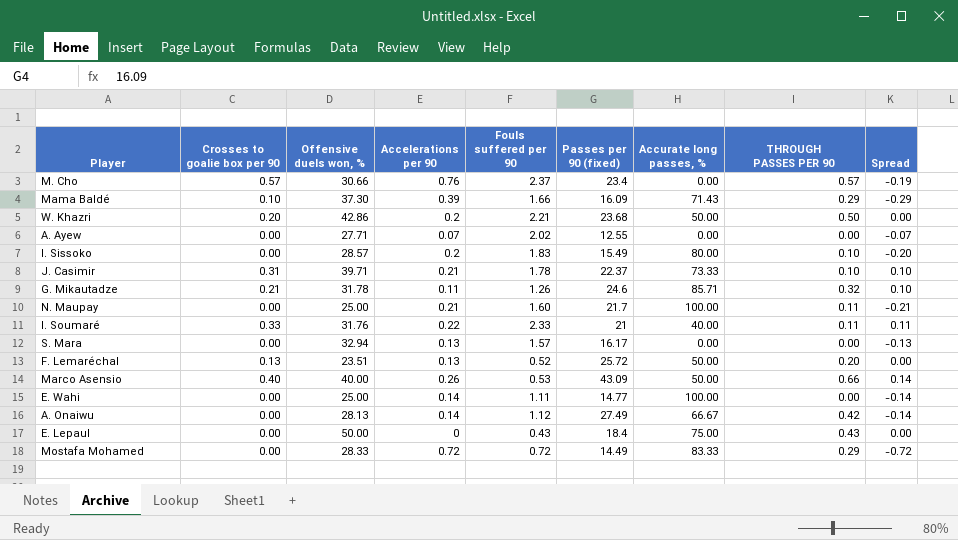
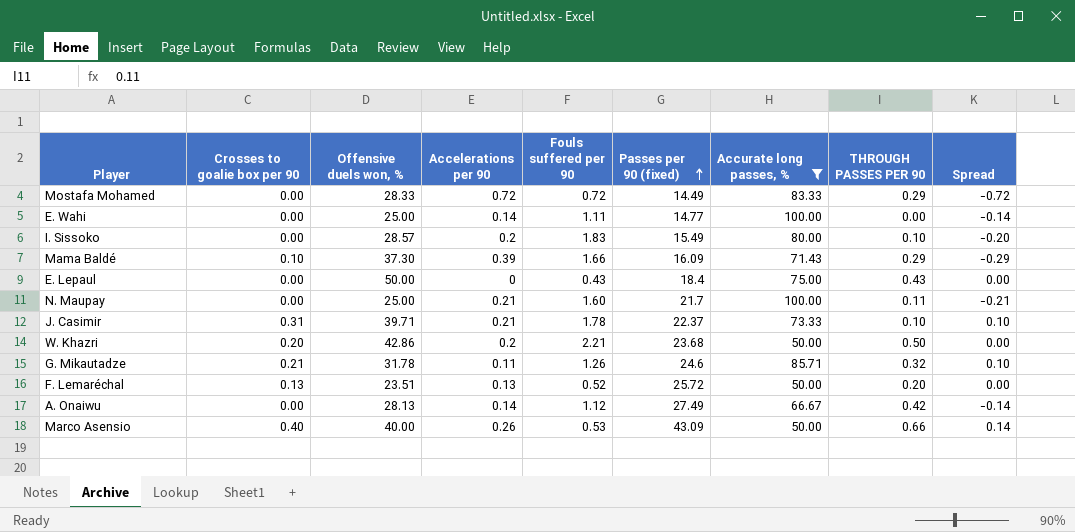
filter: none -> Accurate long passes, % >= 50.00
row order: none -> Passes per 90 (fixed) ascending

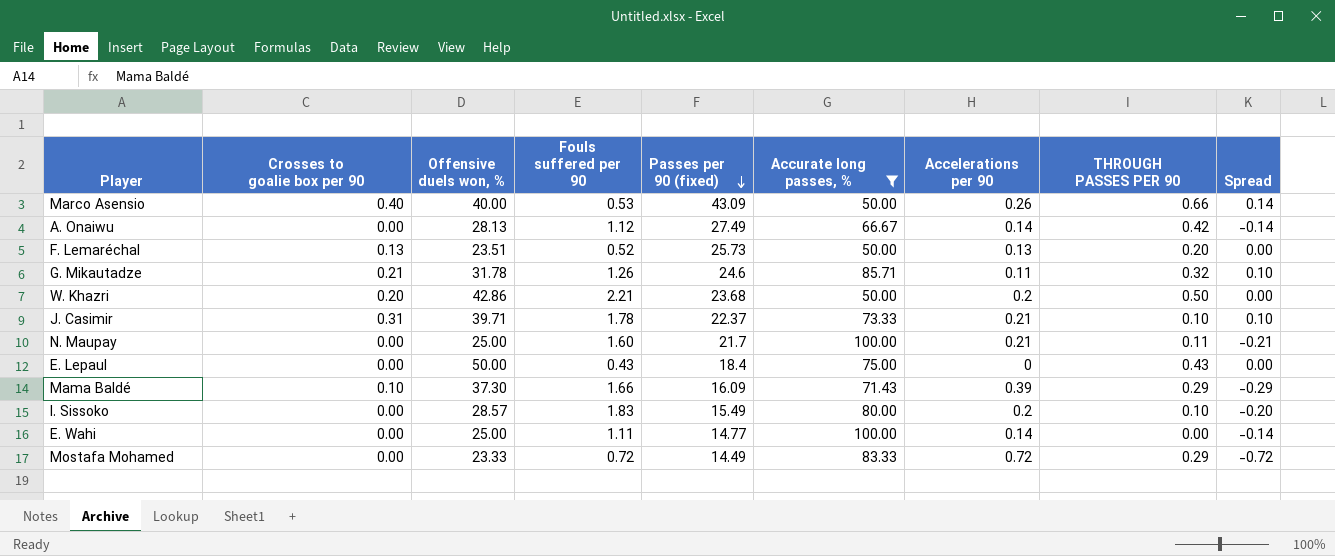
row order: Passes per 90 (fixed) ascending -> Passes per 90 (fixed) descending
column Accelerations per 90 | position: 4 -> 7
F. Lemaréchal | Passes per 90 (fixed): 25.72 -> 25.73
Mostafa Mohamed | Offensive duels won, %: 28.33 -> 23.33

